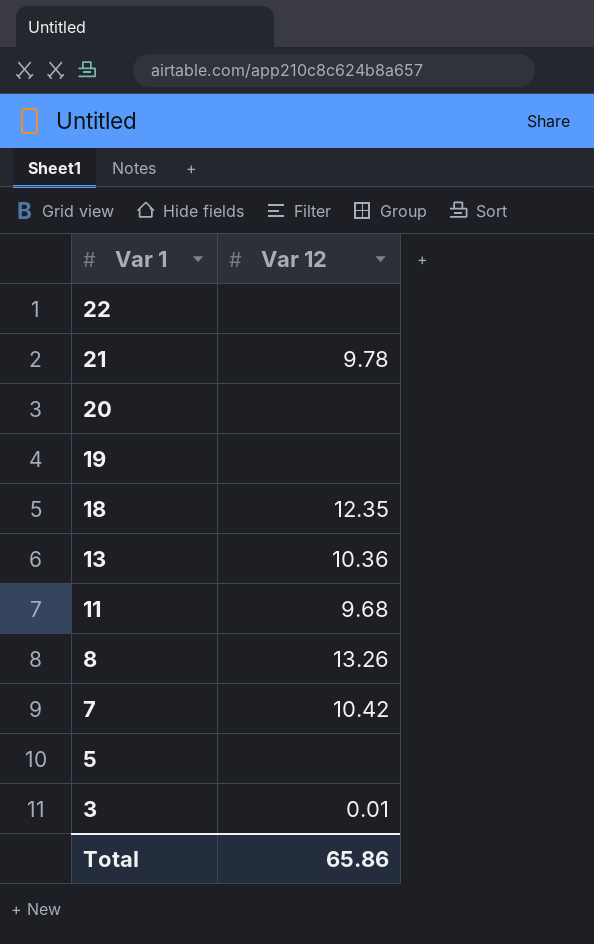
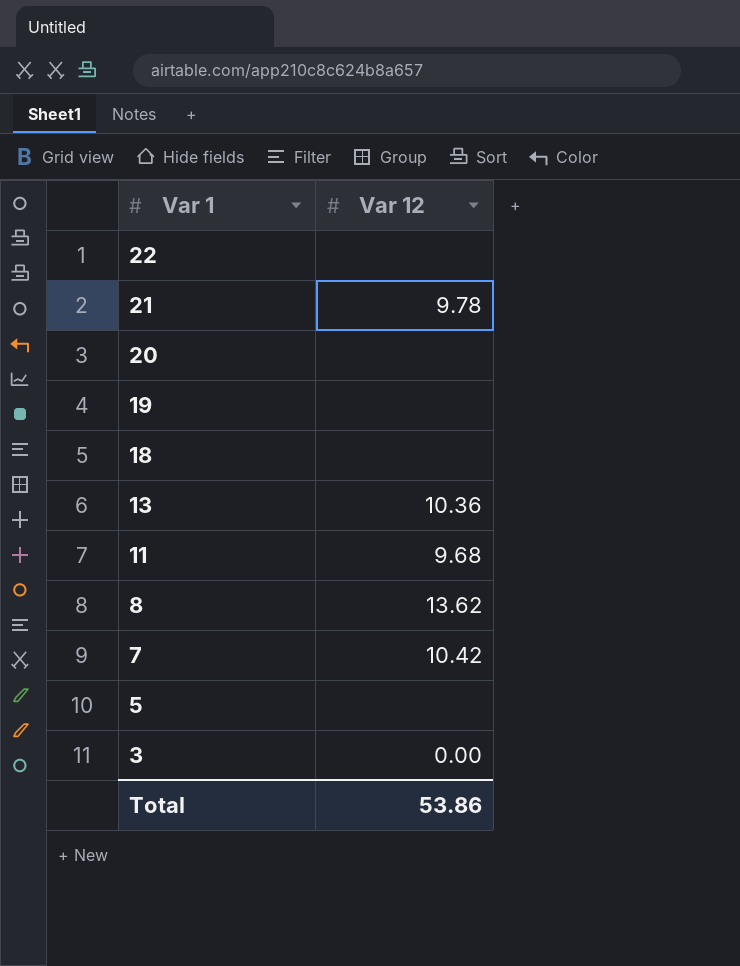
18 | Var 12: 12.35 -> none
8 | Var 12: 13.26 -> 13.62
3 | Var 12: 0.01 -> 0.00
Total | Var 12: 65.86 -> 53.86

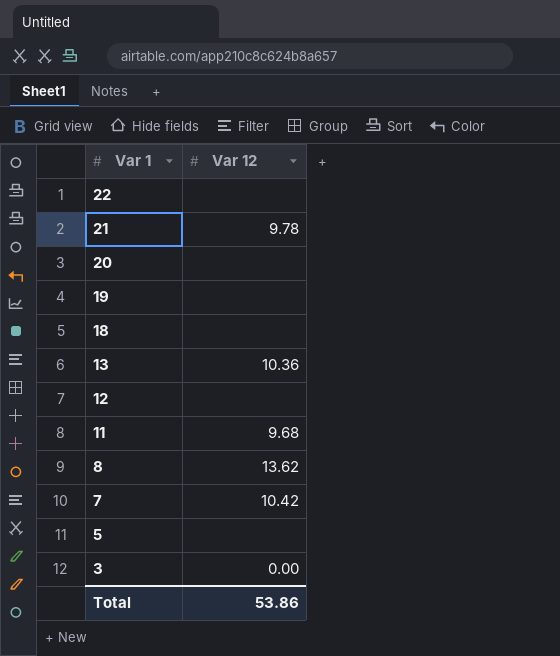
row 12: none -> none

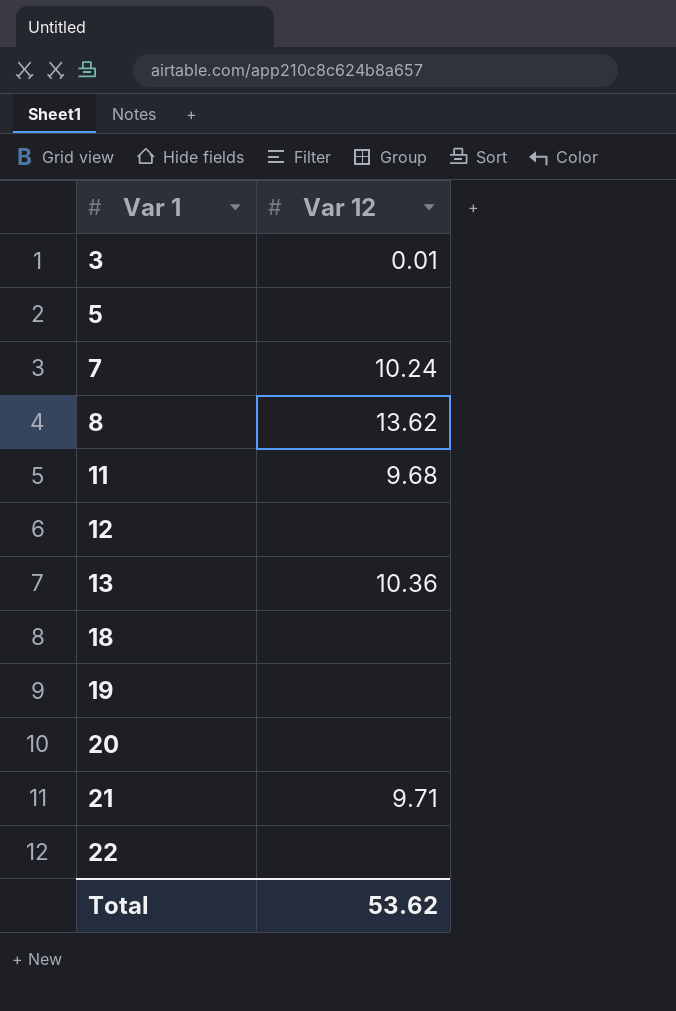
row order: Var 1 descending -> Var 1 ascending
3 | Var 12: 0.00 -> 0.01
7 | Var 12: 10.42 -> 10.24
21 | Var 12: 9.78 -> 9.71
Total | Var 12: 53.86 -> 53.62

